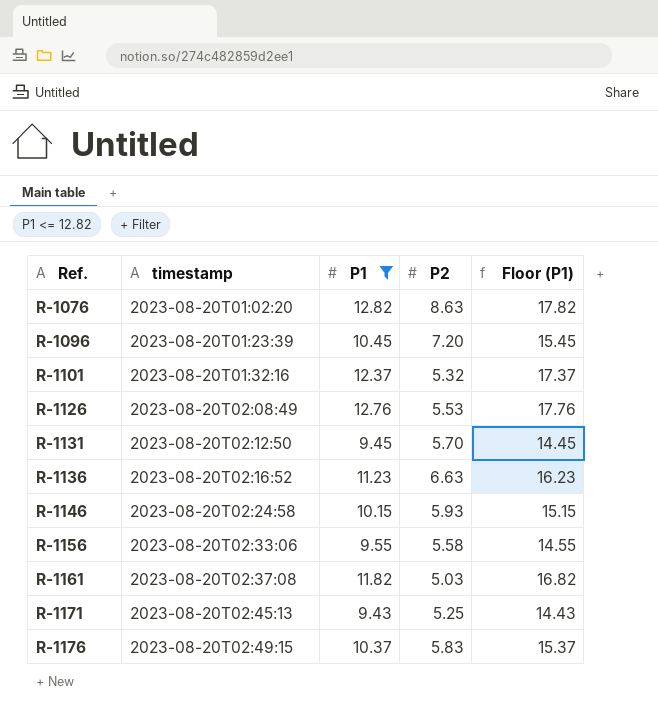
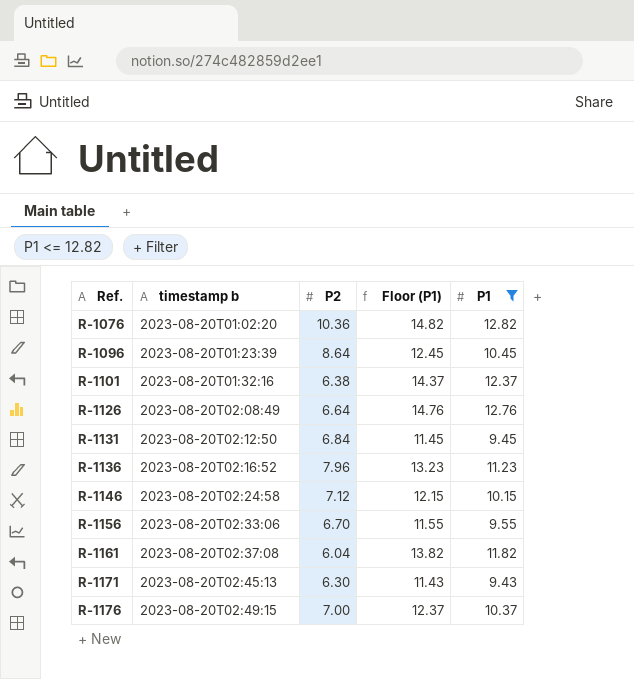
column name: timestamp -> timestamp b
column Floor (P1) | formula: [P1] + 5 -> [P1] + 2
column P1 | position: 3 -> 5
R-1076 | P2: 8.63 -> 10.36
R-1096 | P2: 7.20 -> 8.64
R-1101 | P2: 5.32 -> 6.38
R-1126 | P2: 5.53 -> 6.64
R-1131 | P2: 5.70 -> 6.84
R-1136 | P2: 6.63 -> 7.96
R-1146 | P2: 5.93 -> 7.12
R-1156 | P2: 5.58 -> 6.70
R-1161 | P2: 5.03 -> 6.04
R-1171 | P2: 5.25 -> 6.30
R-1176 | P2: 5.83 -> 7.00

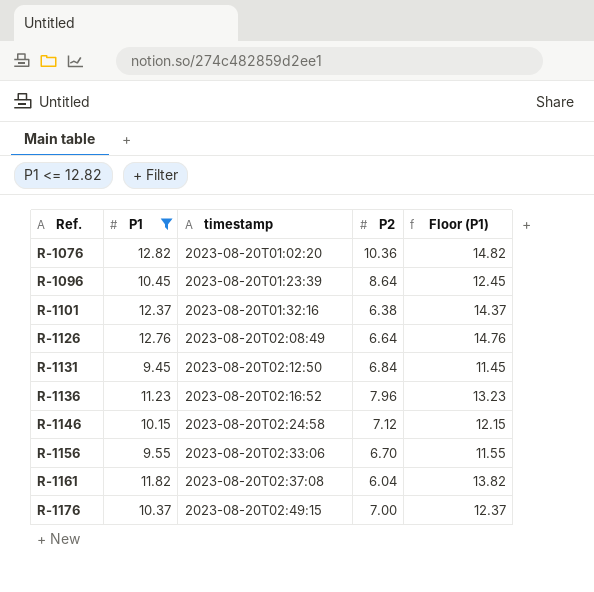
column P1 | position: 5 -> 2
column name: timestamp b -> timestamp
row R-1171: 2023-08-20T02:45:13 | 6.30 | 11.43 | 9.43 -> none

